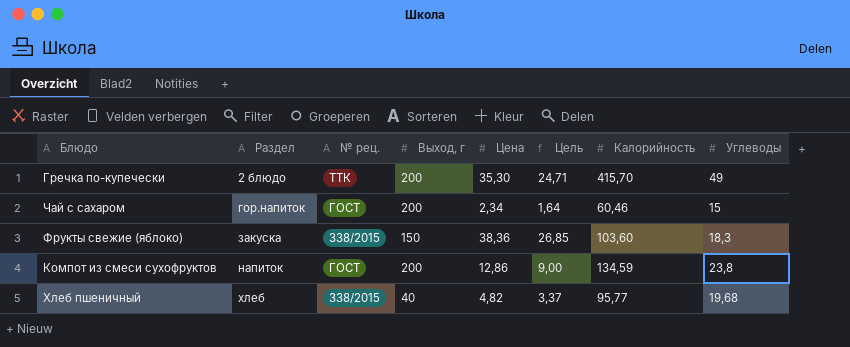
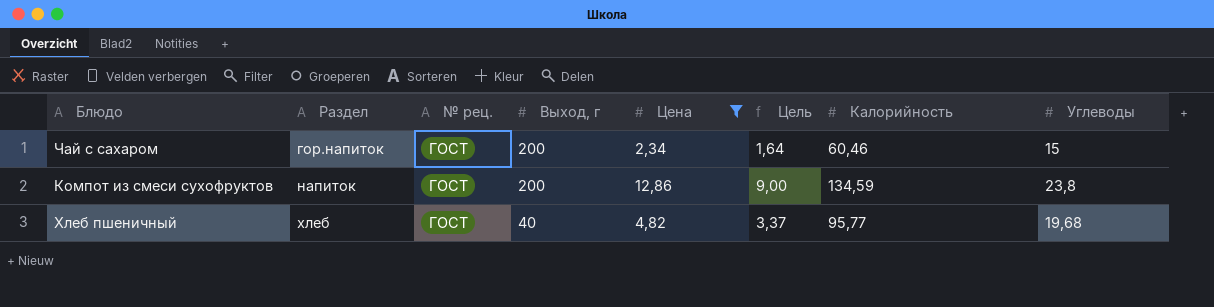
filter: none -> Цена <= 12,86
Хлеб пшеничный | № рец.: 338/2015 -> ГОСТ

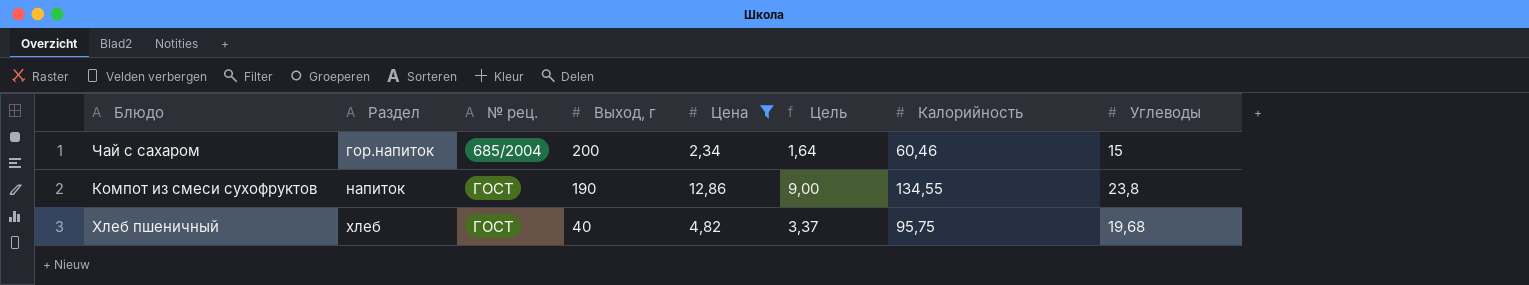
Чай с сахаром | № рец.: ГОСТ -> 685/2004
Компот из смеси сухофруктов | Выход, г: 200 -> 190
Компот из смеси сухофруктов | Калорийность: 134,59 -> 134,55
Хлеб пшеничный | Калорийность: 95,77 -> 95,75

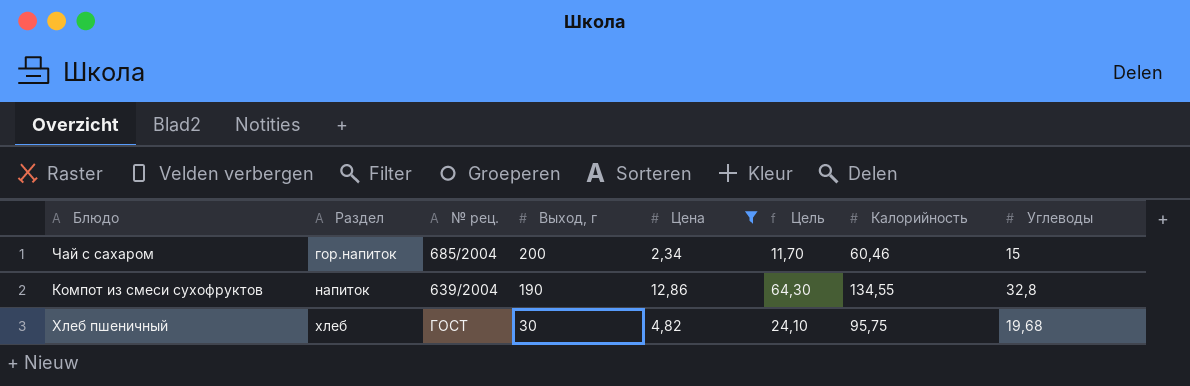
column Цель | formula: [Цена] * 0,7 -> [Цена] * 5
Компот из смеси сухофруктов | № рец.: ГОСТ -> 639/2004
Компот из смеси сухофруктов | Углеводы: 23,8 -> 32,8
Хлеб пшеничный | Выход, г: 40 -> 30

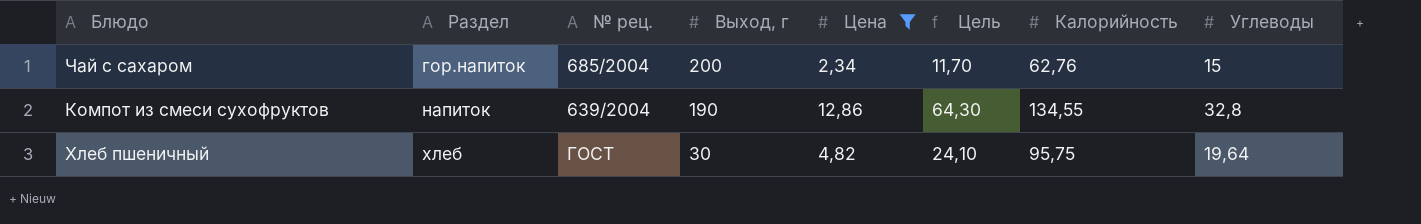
Чай с сахаром | Калорийность: 60,46 -> 62,76
Хлеб пшеничный | Углеводы: 19,68 -> 19,64

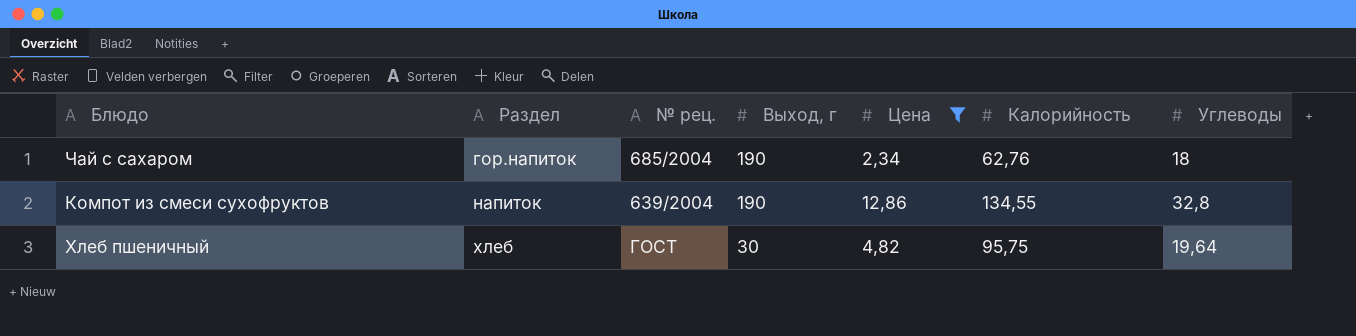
column Цель | formula: [Цена] * 5 -> none
Чай с сахаром | Выход, г: 200 -> 190
Чай с сахаром | Углеводы: 15 -> 18

